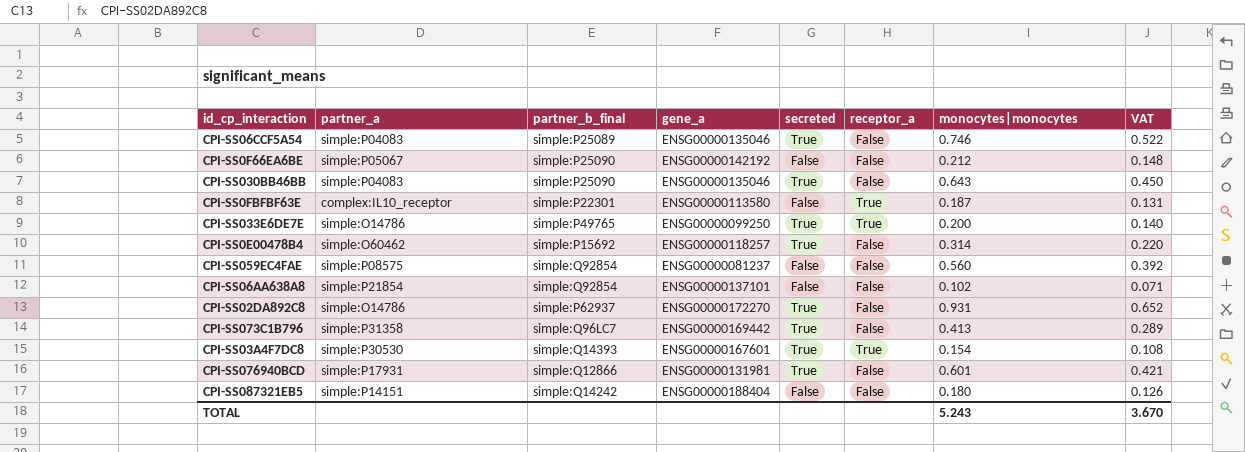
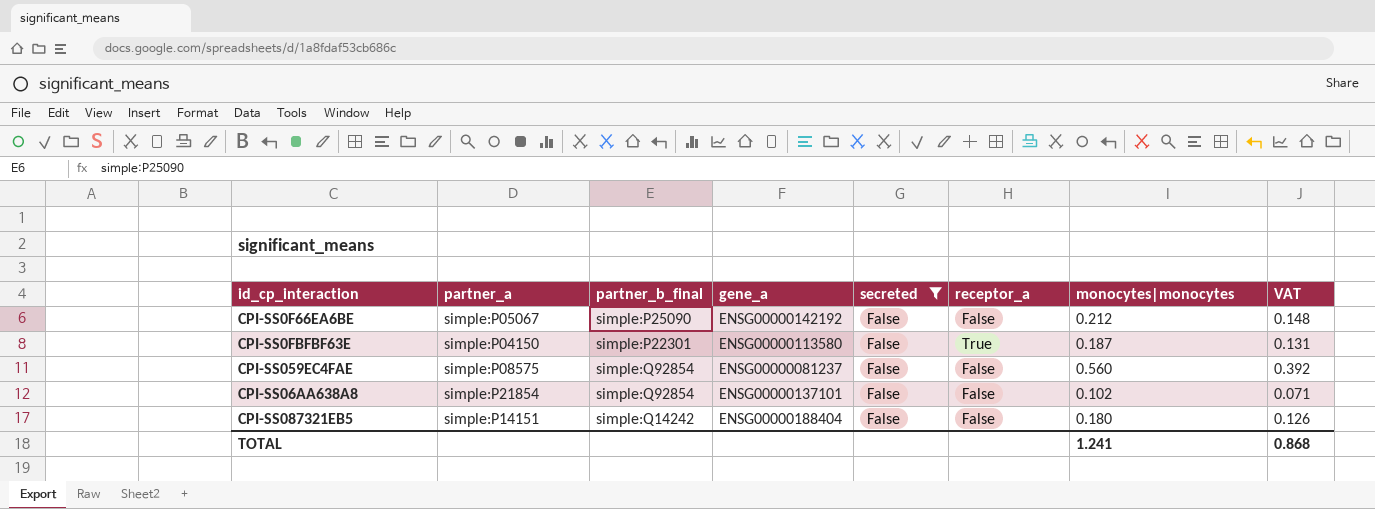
filter: none -> secreted = False
CPI-SS0FBFBF63E | partner_a: complex:IL10_receptor -> simple:P04150
TOTAL | monocytes|monocytes: 5.243 -> 1.241
TOTAL | VAT: 3.670 -> 0.868

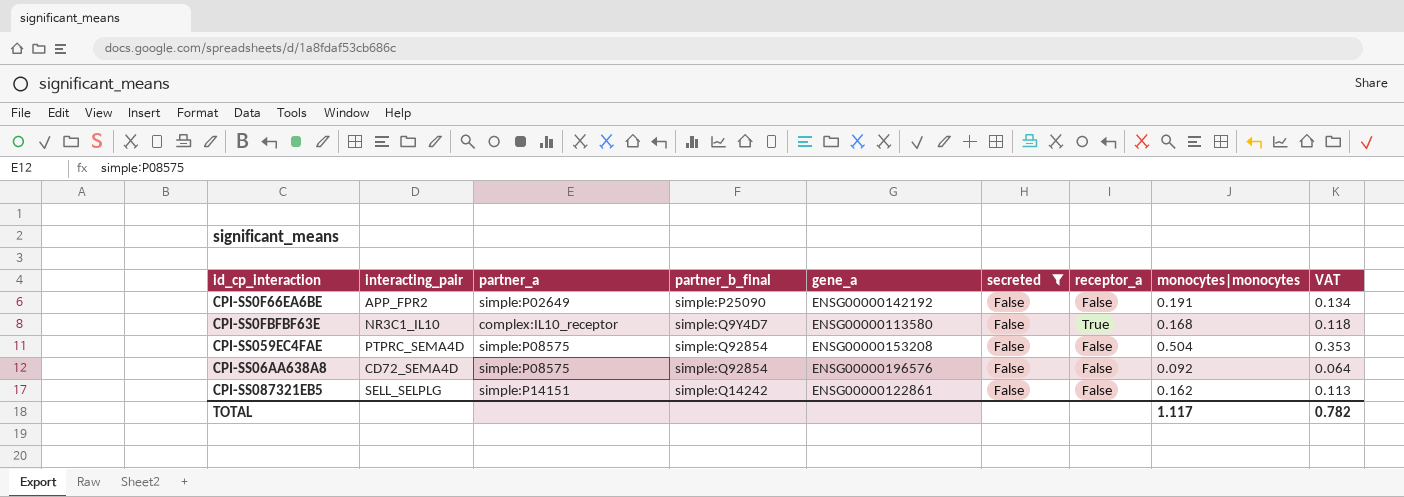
column interacting_pair | position: none -> 2
CPI-SS0F66EA6BE | partner_a: simple:P05067 -> simple:P02649
CPI-SS0F66EA6BE | monocytes|monocytes: 0.212 -> 0.191
CPI-SS0F66EA6BE | VAT: 0.148 -> 0.134
CPI-SS0FBFBF63E | partner_a: simple:P04150 -> complex:IL10_receptor
CPI-SS0FBFBF63E | partner_b_final: simple:P22301 -> simple:Q9Y4D7
CPI-SS0FBFBF63E | monocytes|monocytes: 0.187 -> 0.168
CPI-SS0FBFBF63E | VAT: 0.131 -> 0.118
CPI-SS059EC4FAE | gene_a: ENSG00000081237 -> ENSG00000153208
CPI-SS059EC4FAE | monocytes|monocytes: 0.560 -> 0.504
CPI-SS059EC4FAE | VAT: 0.392 -> 0.353
CPI-SS06AA638A8 | partner_a: simple:P21854 -> simple:P08575
CPI-SS06AA638A8 | gene_a: ENSG00000137101 -> ENSG00000196576
CPI-SS06AA638A8 | monocytes|monocytes: 0.102 -> 0.092
CPI-SS06AA638A8 | VAT: 0.071 -> 0.064
CPI-SS087321EB5 | gene_a: ENSG00000188404 -> ENSG00000122861
CPI-SS087321EB5 | monocytes|monocytes: 0.180 -> 0.162
CPI-SS087321EB5 | VAT: 0.126 -> 0.113
TOTAL | monocytes|monocytes: 1.241 -> 1.117
TOTAL | VAT: 0.868 -> 0.782

